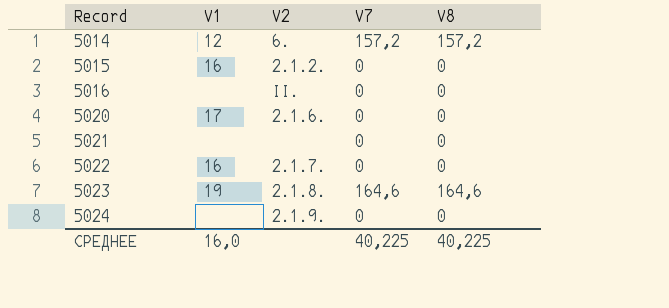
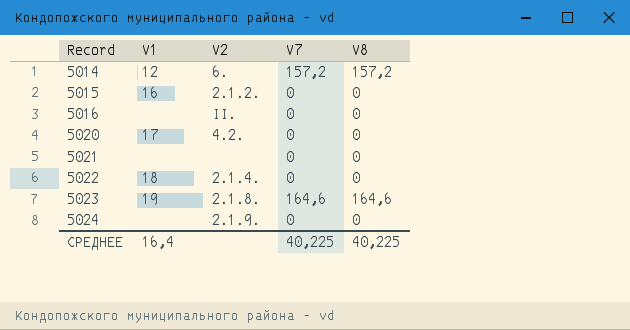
5020 | V2: 2.1.6. -> 4.2.
5022 | V1: 16 -> 18
5022 | V2: 2.1.7. -> 2.1.4.
СРЕДНЕЕ | V1: 16,0 -> 16,4

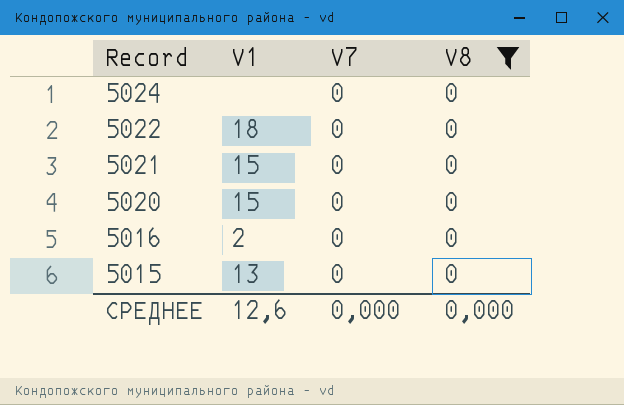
filter: none -> V8 = 0
row order: Record ascending -> Record descending
column V2 | position: 3 -> none
5021 | V1: none -> 15
5020 | V1: 17 -> 15
5016 | V1: none -> 2
5015 | V1: 16 -> 13
СРЕДНЕЕ | V1: 16,4 -> 12,6
СРЕДНЕЕ | V7: 40,225 -> 0,000
СРЕДНЕЕ | V8: 40,225 -> 0,000

